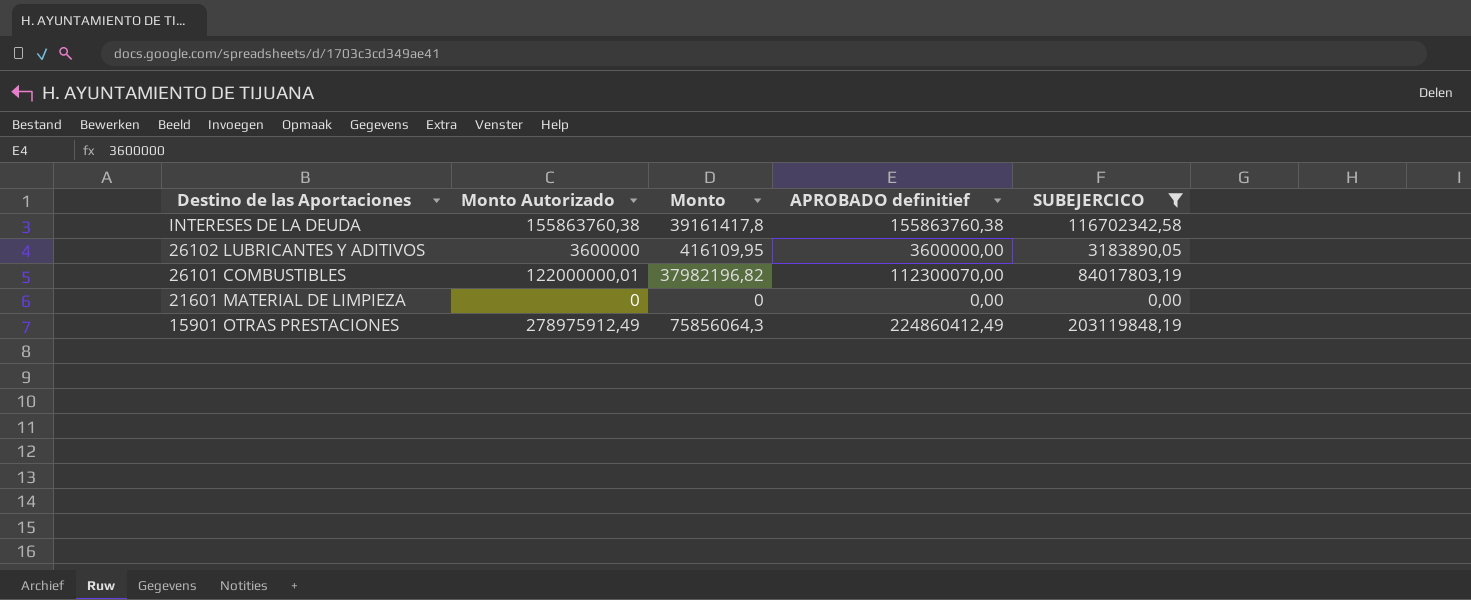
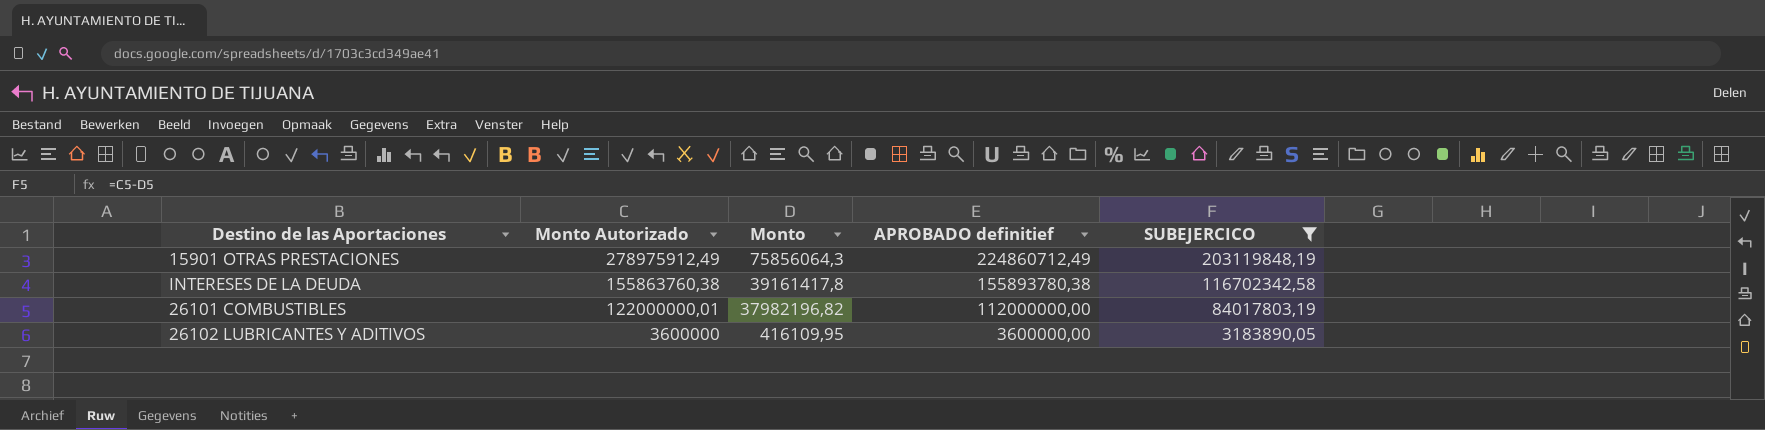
row order: Destino de las Aportaciones descending -> Monto Autorizado descending
row 21601 MATERIAL DE LIMPIEZA: 0 | 0 | 0,00 | 0,00 -> none
15901 OTRAS PRESTACIONES | APROBADO definitief: 224860412,49 -> 224860712,49
INTERESES DE LA DEUDA | APROBADO definitief: 155863760,38 -> 155893780,38
26101 COMBUSTIBLES | APROBADO definitief: 112300070,00 -> 112000000,00

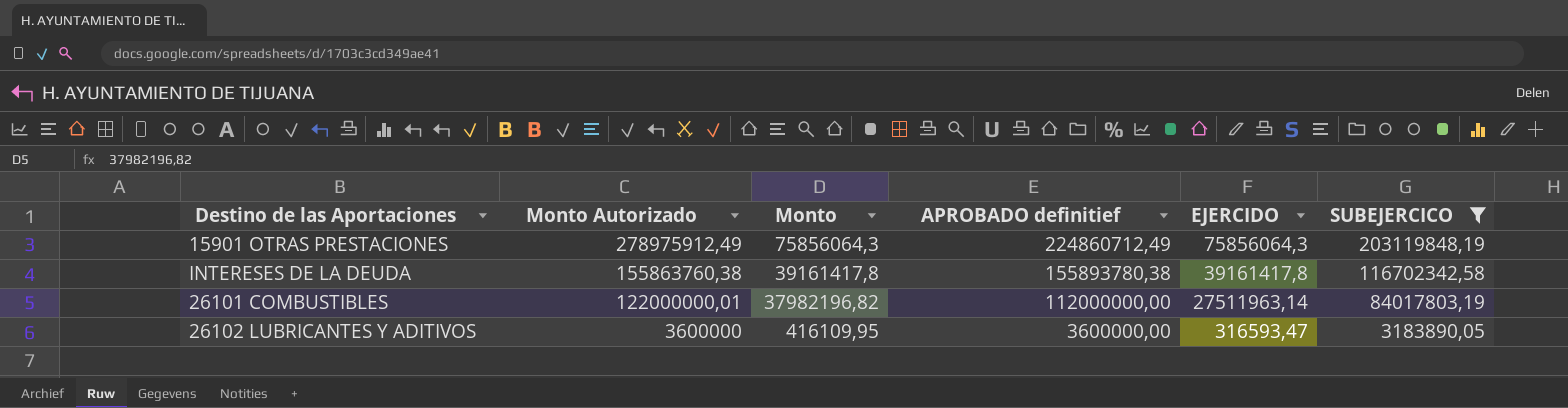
column EJERCIDO | position: none -> 5

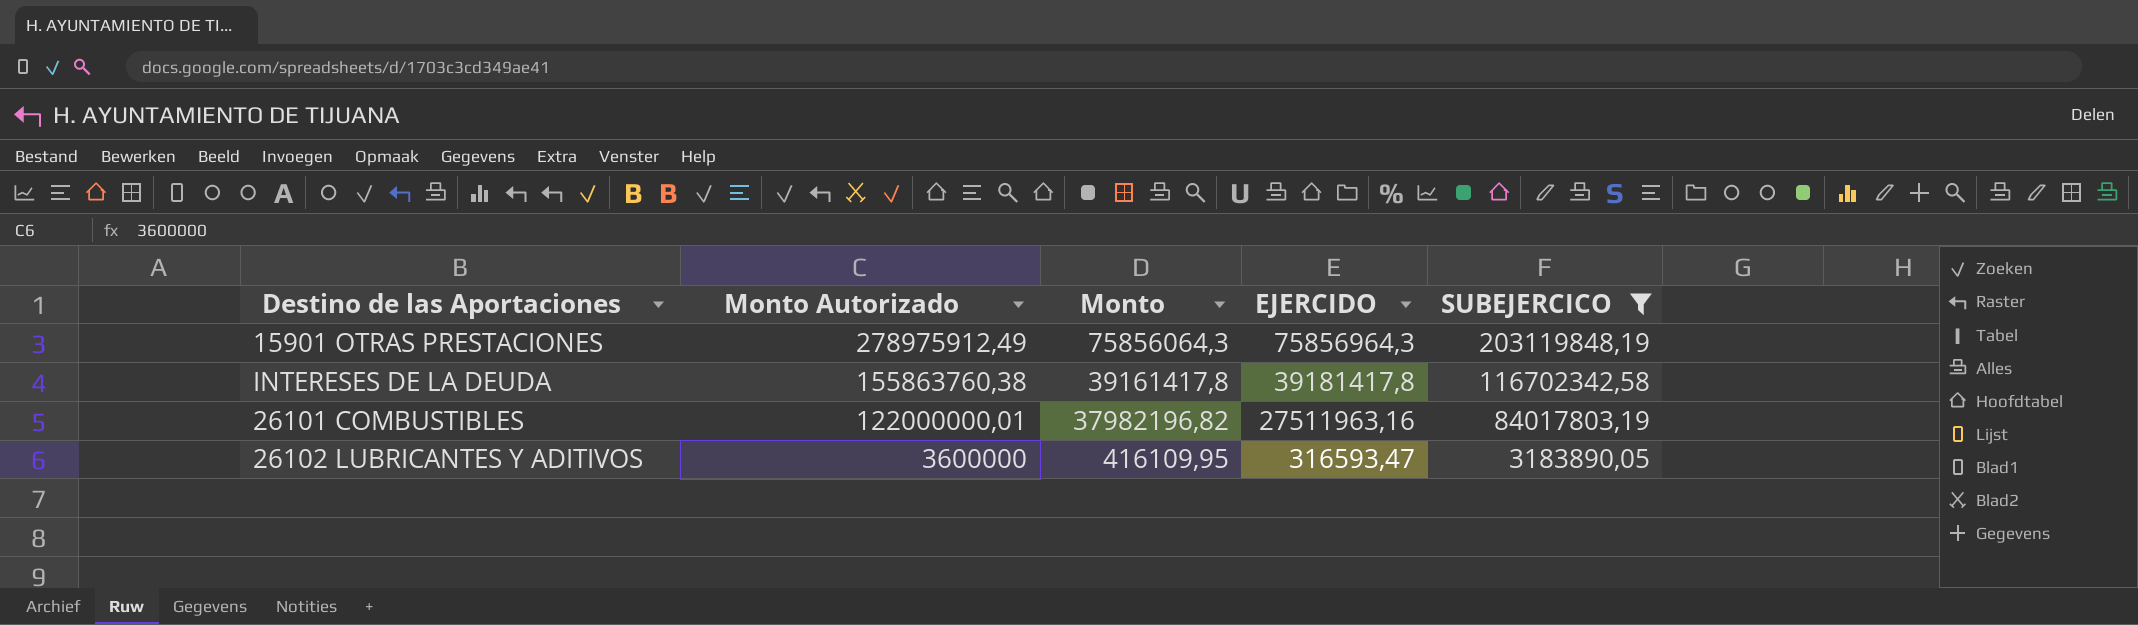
column APROBADO definitief | position: 4 -> none
15901 OTRAS PRESTACIONES | EJERCIDO: 75856064,3 -> 75856964,3
INTERESES DE LA DEUDA | EJERCIDO: 39161417,8 -> 39181417,8
26101 COMBUSTIBLES | EJERCIDO: 27511963,14 -> 27511963,16

